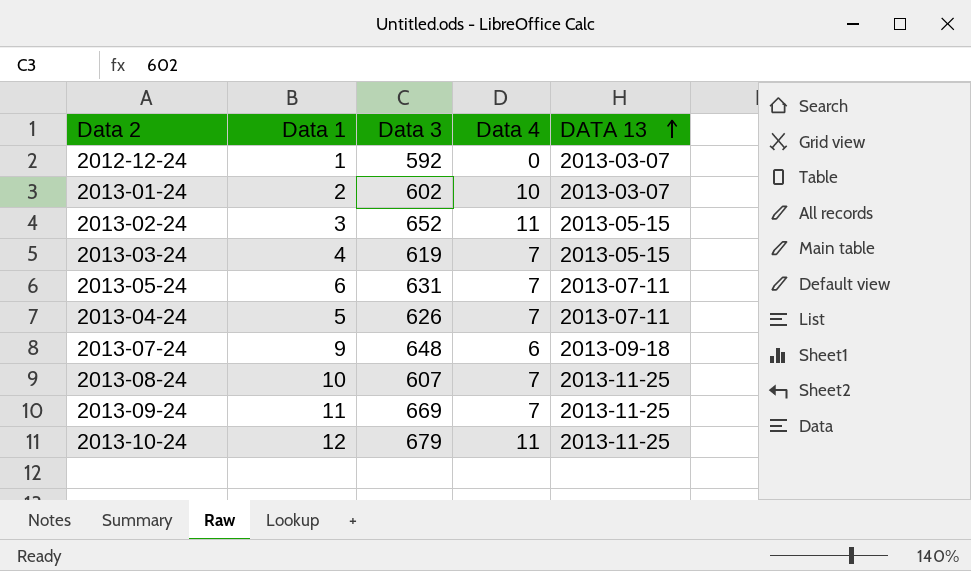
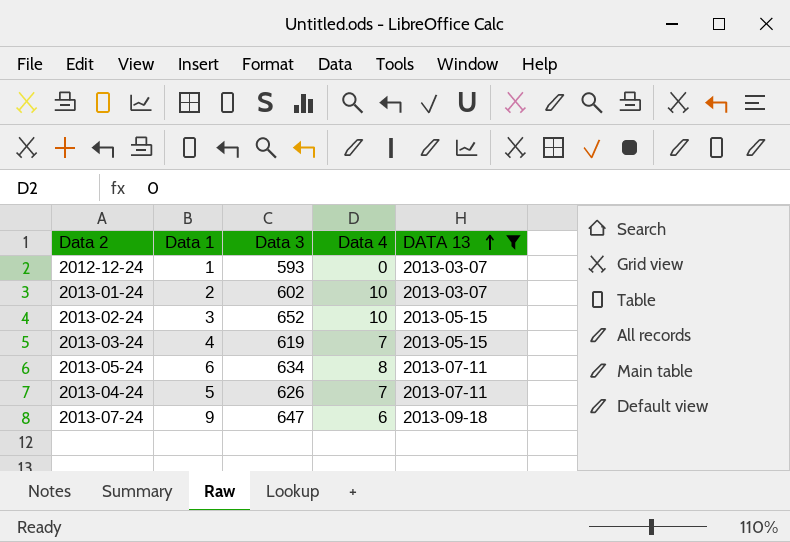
filter: none -> DATA 13 != 2013-11-25
2012-12-24 | Data 3: 592 -> 593
2013-02-24 | Data 4: 11 -> 10
2013-05-24 | Data 3: 631 -> 634
2013-05-24 | Data 4: 7 -> 8
2013-07-24 | Data 3: 648 -> 647

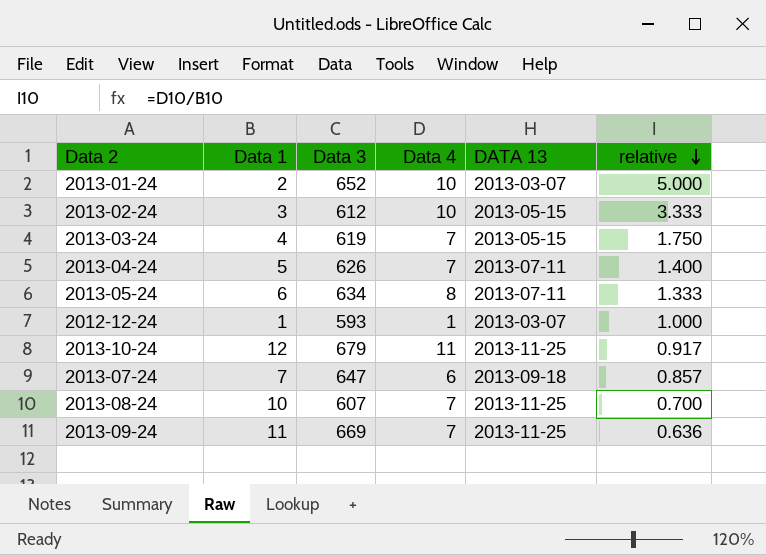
filter: DATA 13 != 2013-11-25 -> none
row order: DATA 13 ascending -> relative descending
column relative | formula: none -> [Data 4] / [Data 1]
2013-01-24 | Data 3: 602 -> 652
2013-02-24 | Data 3: 652 -> 612
2012-12-24 | Data 4: 0 -> 1
2013-07-24 | Data 1: 9 -> 7

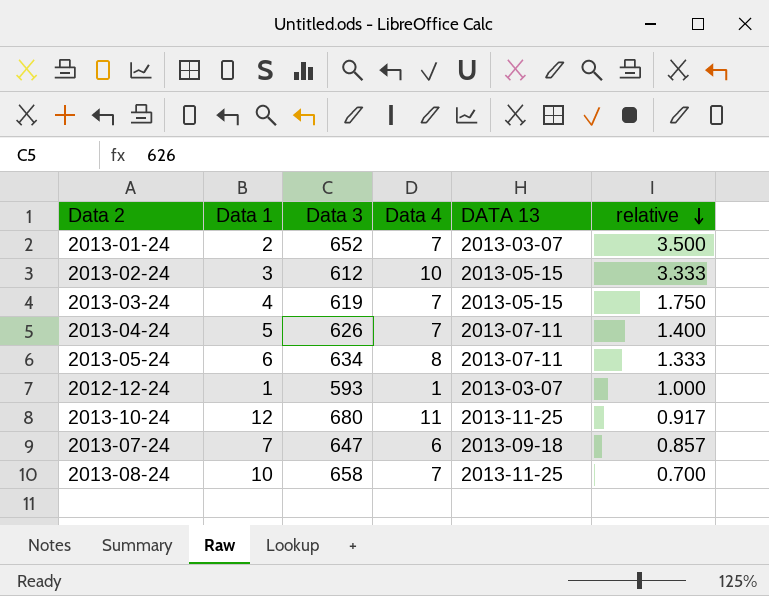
row 2013-09-24: 11 | 669 | 7 | 2013-11-25 | 0.636 -> none
2013-01-24 | Data 4: 10 -> 7
2013-01-24 | relative: 5.000 -> 3.500
2013-10-24 | Data 3: 679 -> 680
2013-08-24 | Data 3: 607 -> 658

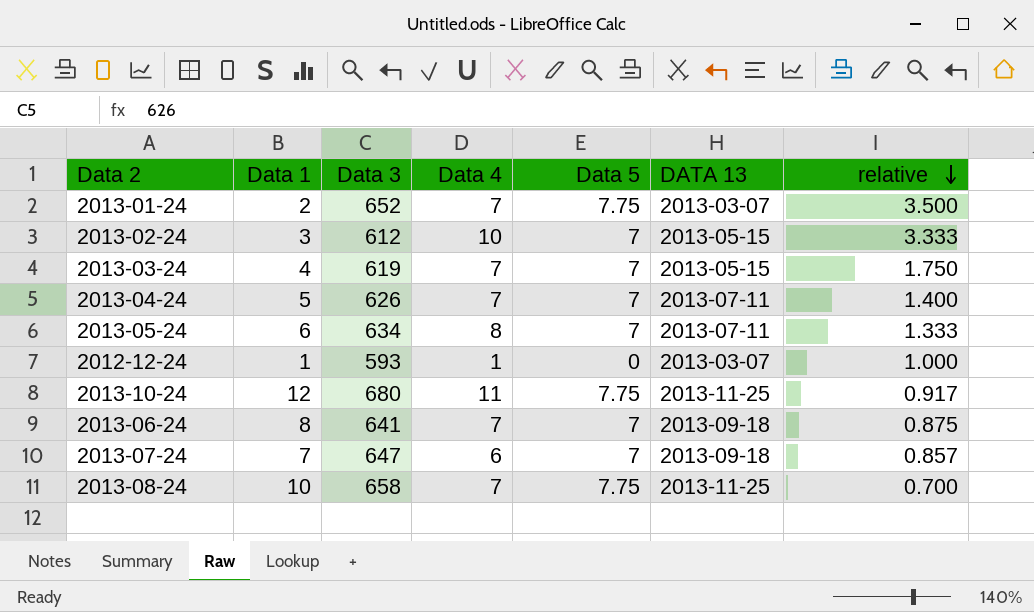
column Data 5 | position: none -> 5
row 2013-06-24: none -> 8 | 641 | 7 | 7 | 2013-09-18 | 0.875

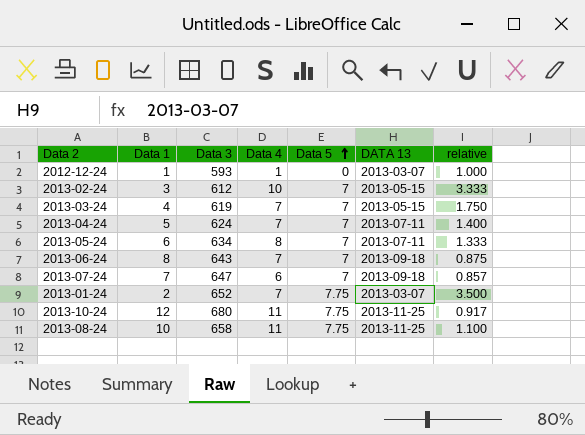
row order: relative descending -> Data 5 ascending
2013-04-24 | Data 3: 626 -> 624
2013-06-24 | Data 3: 641 -> 643
2013-08-24 | Data 4: 7 -> 11
2013-08-24 | relative: 0.700 -> 1.100

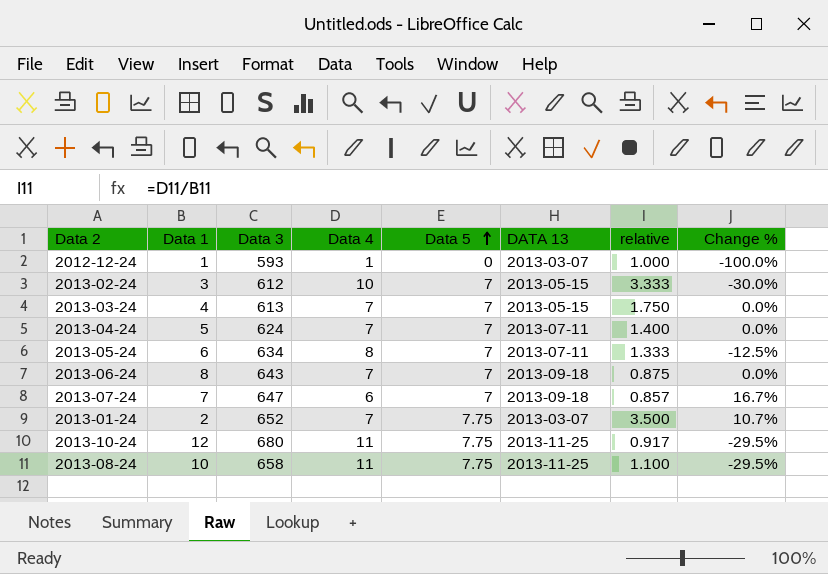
column Change % | formula: none -> ([Data 5] - [Data 4]) / [Data 4]
2013-03-24 | Data 3: 619 -> 613

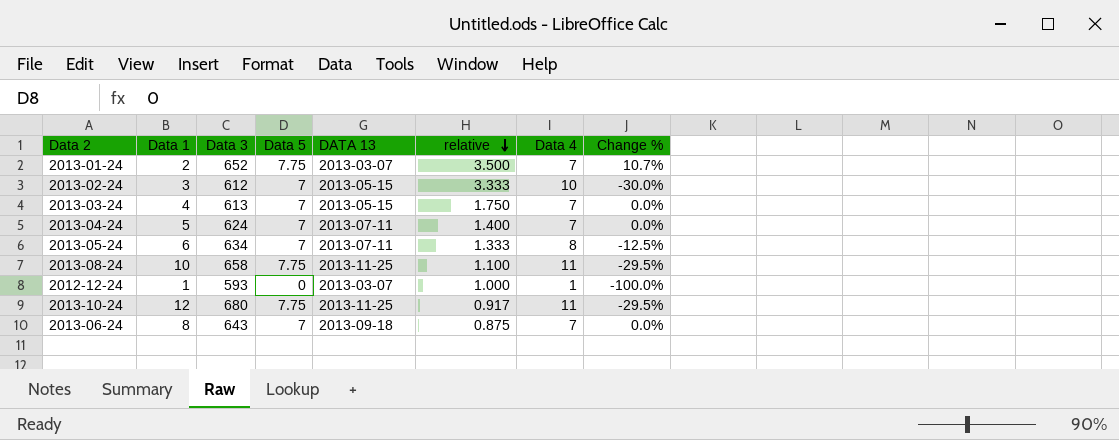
row order: Data 5 ascending -> relative descending
column Data 4 | position: 4 -> 7
row 2013-07-24: 7 | 647 | 6 | 7 | 2013-09-18 | 0.857 | 16.7% -> none

